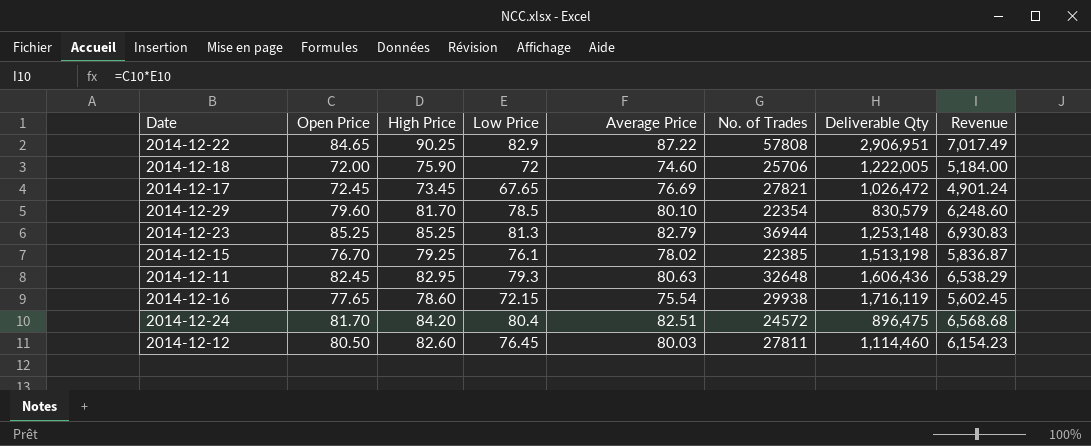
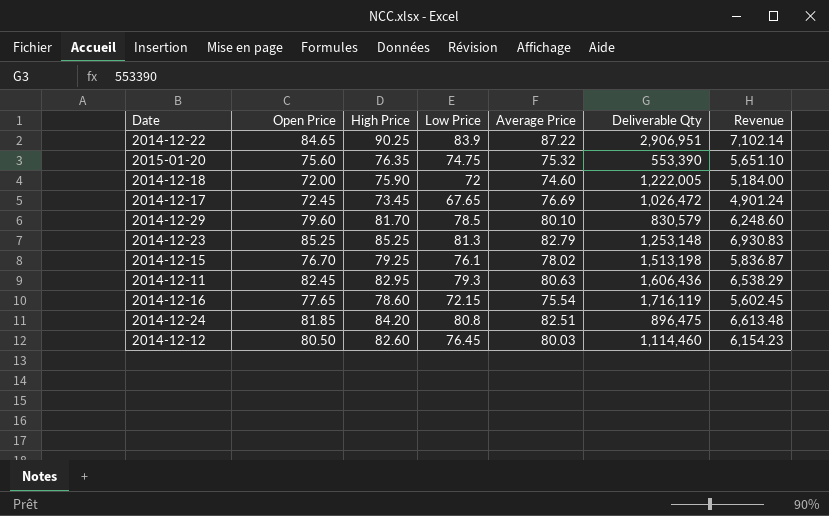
column No. of Trades | position: 6 -> none
2014-12-22 | Low Price: 82.9 -> 83.9
2014-12-22 | Revenue: 7,017.49 -> 7,102.14
row 2015-01-20: none -> 75.60 | 76.35 | 74.75 | 75.32 | 553,390 | 5,651.10
2014-12-24 | Open Price: 81.70 -> 81.85
2014-12-24 | Low Price: 80.4 -> 80.8
2014-12-24 | Revenue: 6,568.68 -> 6,613.48

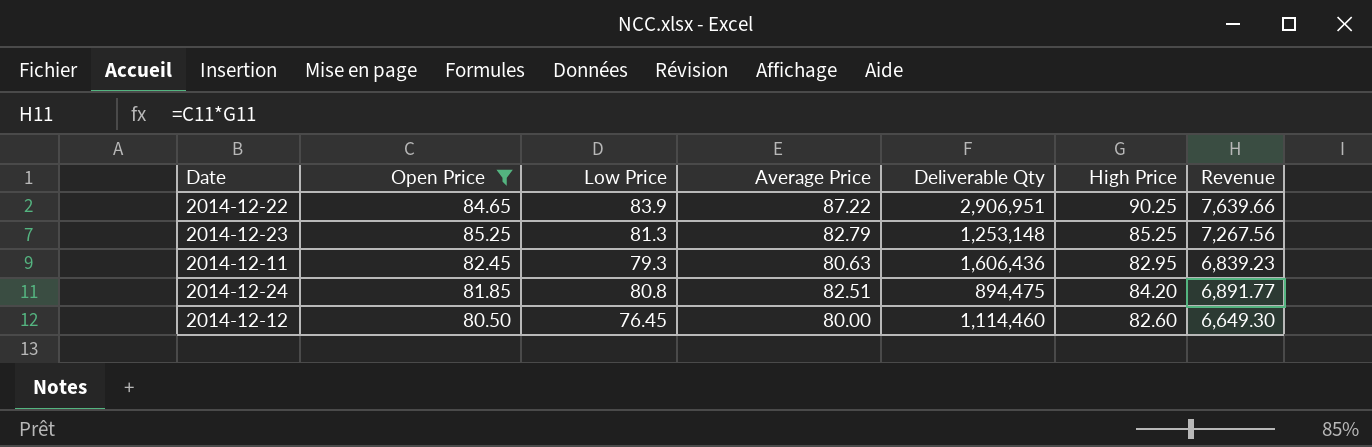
filter: none -> Open Price >= 80.50
column High Price | position: 3 -> 6
column Revenue | formula: [Open Price] * [Low Price] -> [Open Price] * [High Price]
2014-12-24 | Deliverable Qty: 896,475 -> 894,475
2014-12-12 | Average Price: 80.03 -> 80.00

